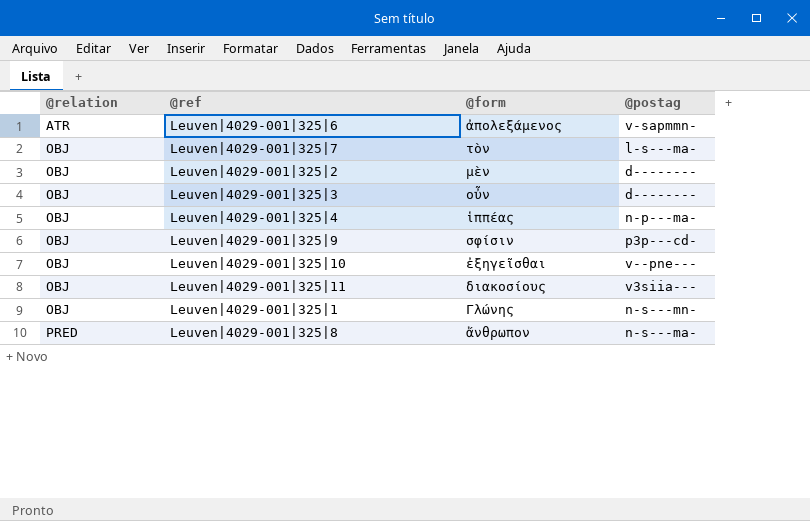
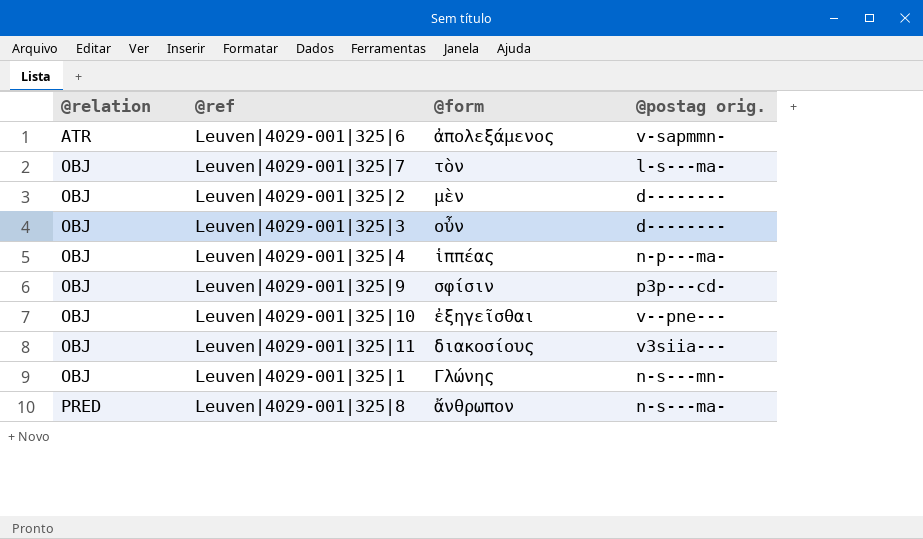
column name: @postag -> @postag orig.

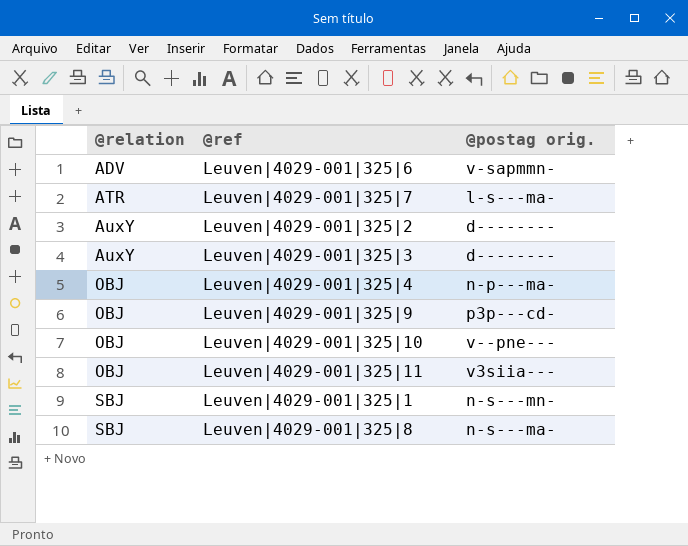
column @form | position: 3 -> none
Leuven|4029-001|325|6 | @relation: ATR -> ADV
Leuven|4029-001|325|7 | @relation: OBJ -> ATR
Leuven|4029-001|325|2 | @relation: OBJ -> AuxY
Leuven|4029-001|325|3 | @relation: OBJ -> AuxY
Leuven|4029-001|325|1 | @relation: OBJ -> SBJ
Leuven|4029-001|325|8 | @relation: PRED -> SBJ

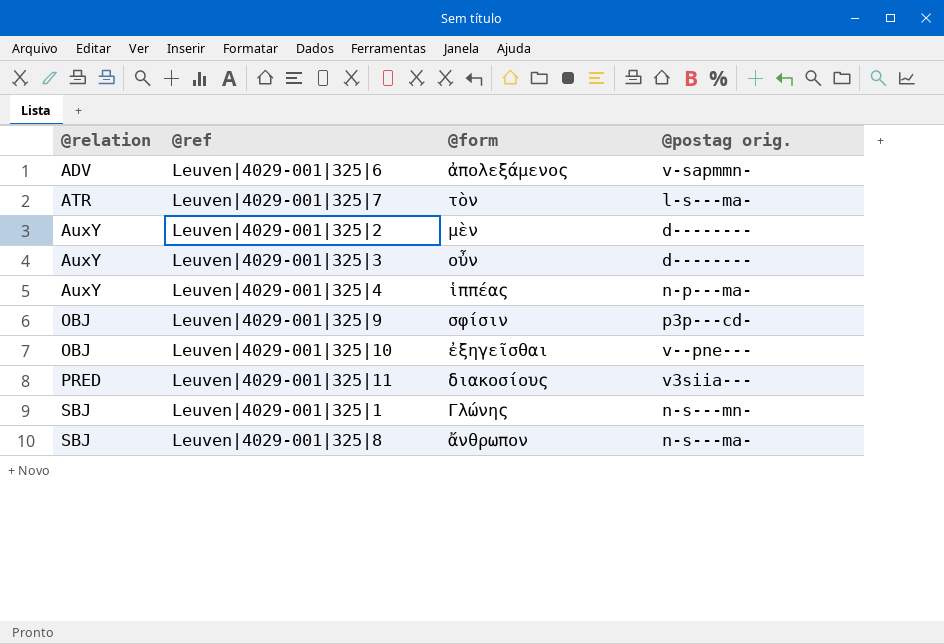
column @form | position: none -> 3
Leuven|4029-001|325|4 | @relation: OBJ -> AuxY
Leuven|4029-001|325|11 | @relation: OBJ -> PRED

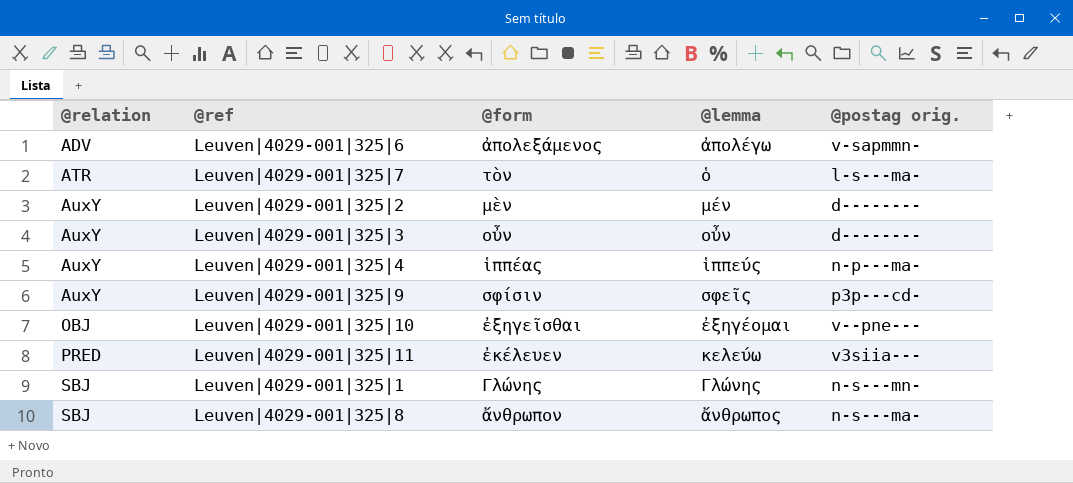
column @lemma | position: none -> 4
Leuven|4029-001|325|9 | @relation: OBJ -> AuxY
Leuven|4029-001|325|11 | @form: διακοσίους -> ἐκέλευεν

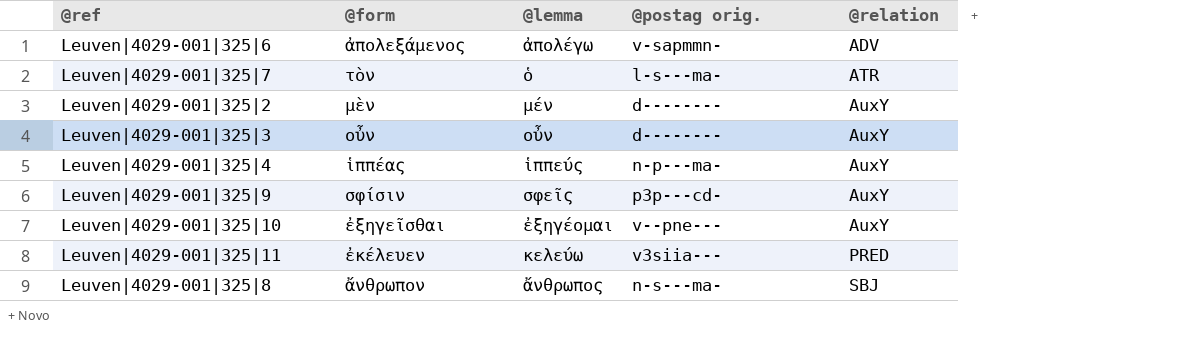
column @relation | position: 1 -> 5
row Leuven|4029-001|325|1: SBJ | Γλώνης | Γλώνης | n-s---mn- -> none
Leuven|4029-001|325|10 | @relation: OBJ -> AuxY

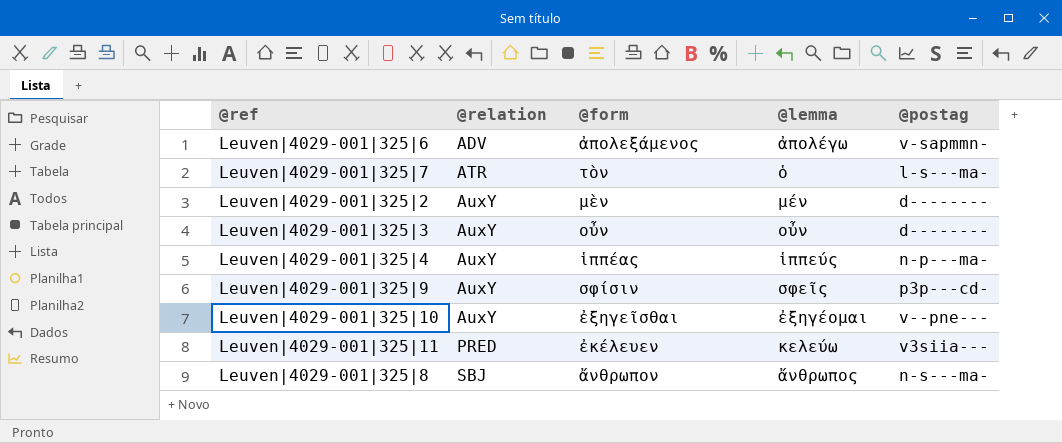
column @relation | position: 5 -> 2
column name: @postag orig. -> @postag

